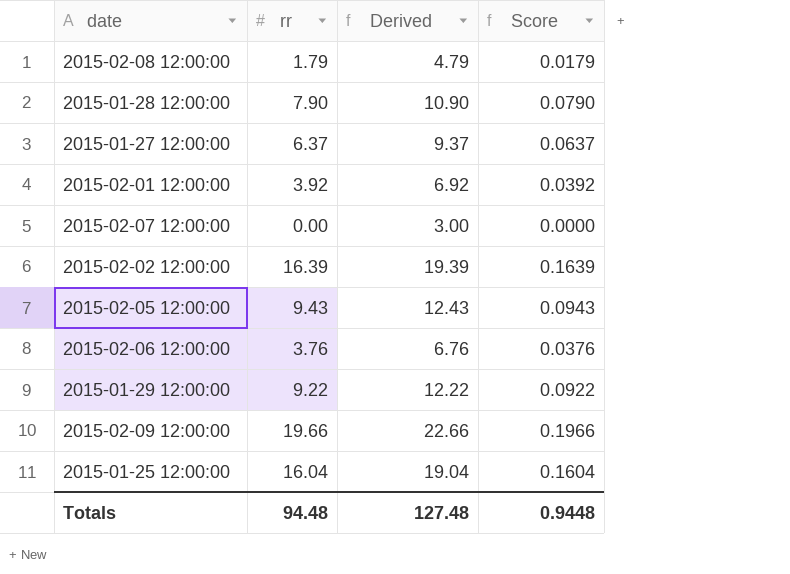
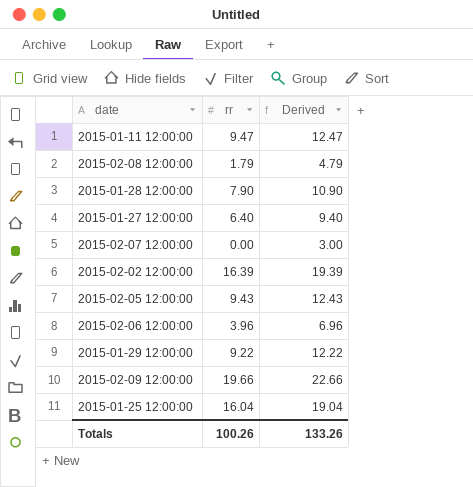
column Score | formula: [rr] * 0.01 -> none
row 2015-02-01 12:00:00: 3.92 | 6.92 | 0.0392 -> none
row 2015-01-11 12:00:00: none -> 9.47 | 12.47
2015-01-27 12:00:00 | rr: 6.37 -> 6.40
2015-01-27 12:00:00 | Derived: 9.37 -> 9.40
2015-02-06 12:00:00 | rr: 3.76 -> 3.96
2015-02-06 12:00:00 | Derived: 6.76 -> 6.96
Totals | rr: 94.48 -> 100.26
Totals | Derived: 127.48 -> 133.26

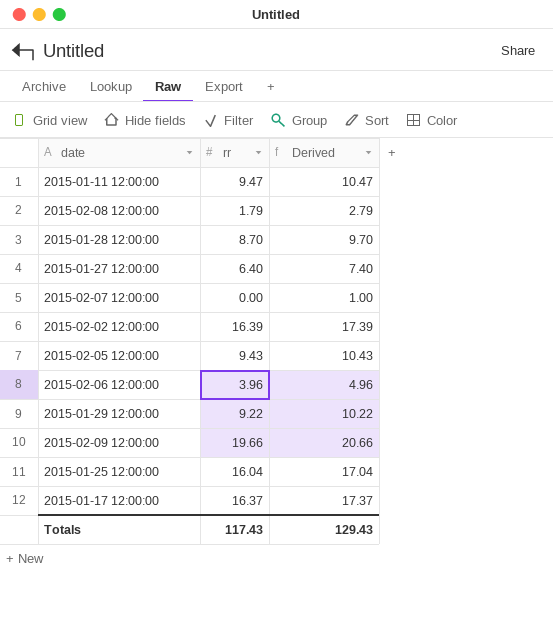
column Derived | formula: [rr] + 3 -> [rr] + 1
2015-01-28 12:00:00 | rr: 7.90 -> 8.70
row 2015-01-17 12:00:00: none -> 16.37 | 17.37
Totals | rr: 100.26 -> 117.43
Totals | Derived: 133.26 -> 129.43

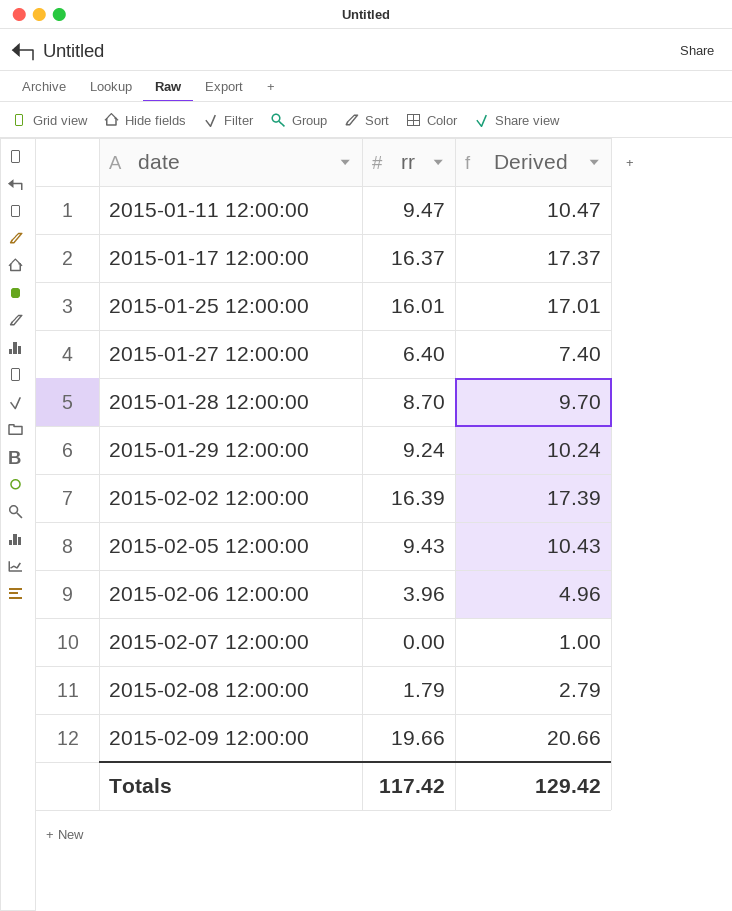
row order: none -> date ascending
2015-01-25 12:00:00 | rr: 16.04 -> 16.01
2015-01-25 12:00:00 | Derived: 17.04 -> 17.01
2015-01-29 12:00:00 | rr: 9.22 -> 9.24
2015-01-29 12:00:00 | Derived: 10.22 -> 10.24
Totals | rr: 117.43 -> 117.42
Totals | Derived: 129.43 -> 129.42

